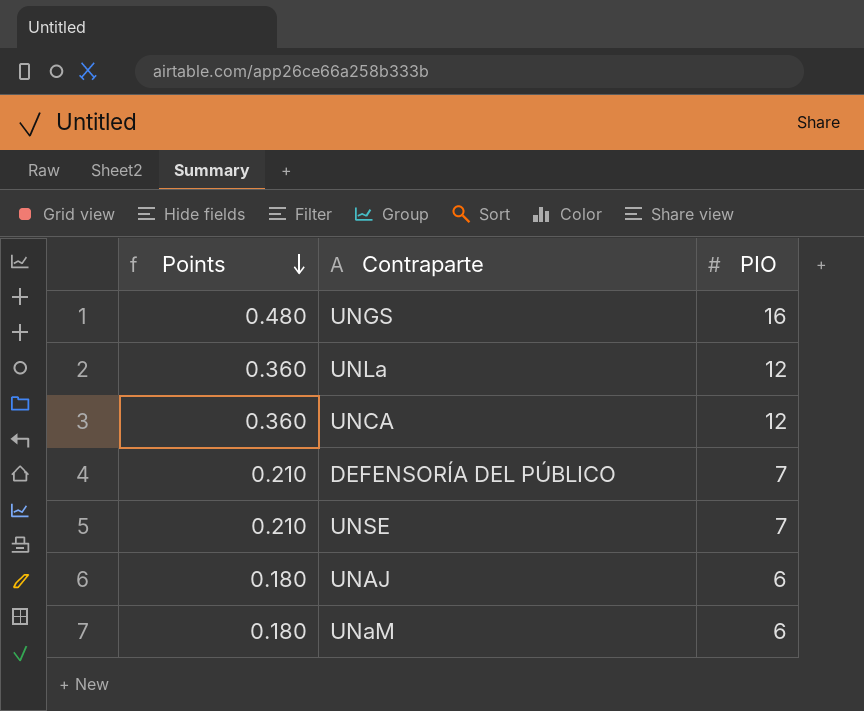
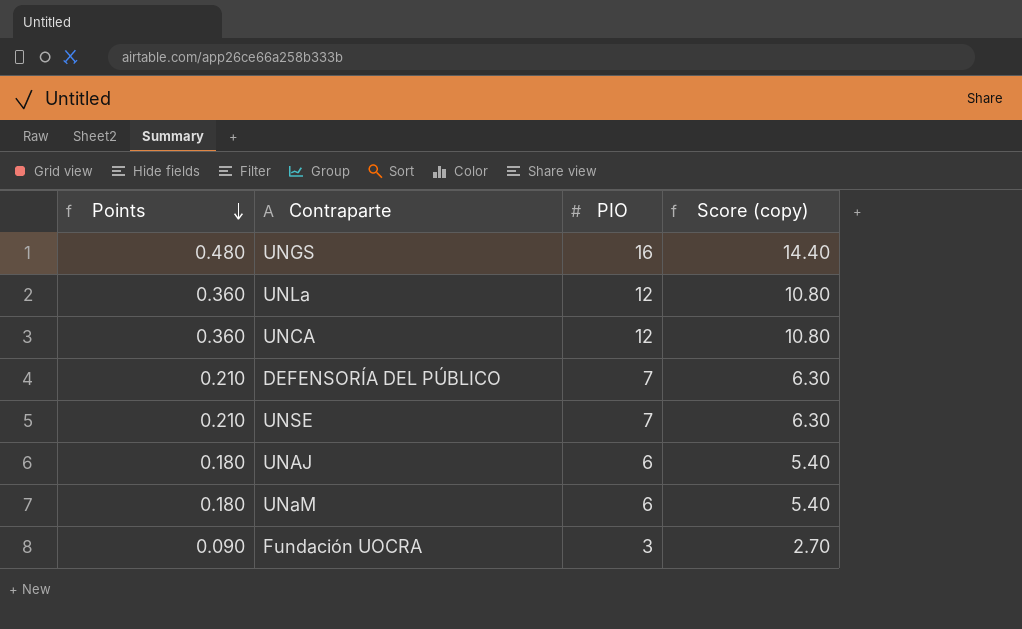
column Score (copy) | formula: none -> [PIO] * 0.9
row Fundación UOCRA: none -> 0.090 | 3 | 2.70

